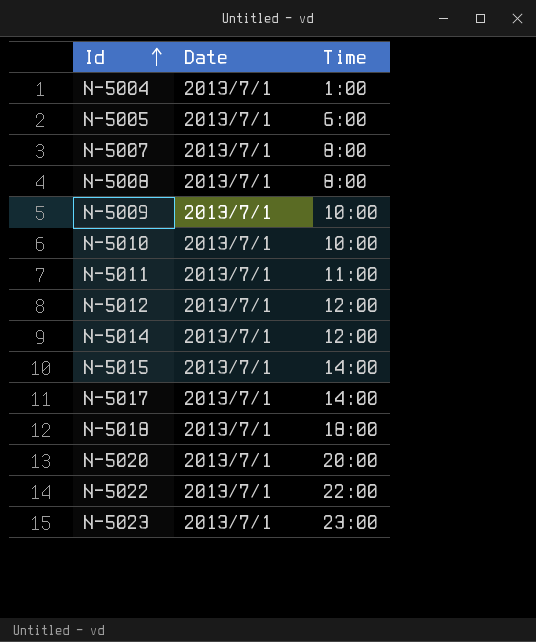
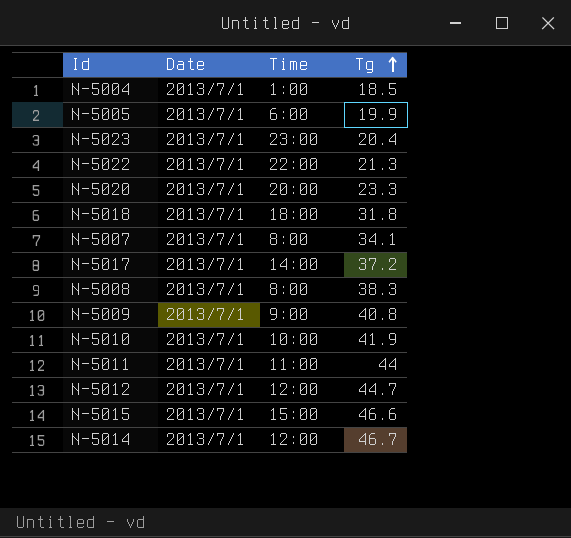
row order: Id ascending -> Tg ascending
column Tg | position: none -> 4
N-5009 | Time: 10:00 -> 9:00
N-5015 | Time: 14:00 -> 15:00

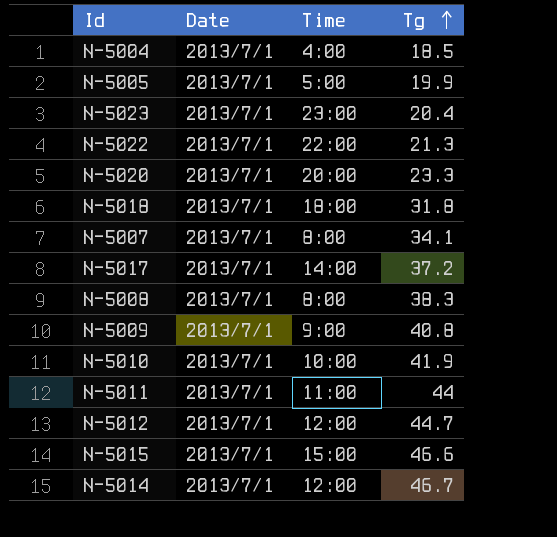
N-5004 | Time: 1:00 -> 4:00
N-5005 | Time: 6:00 -> 5:00

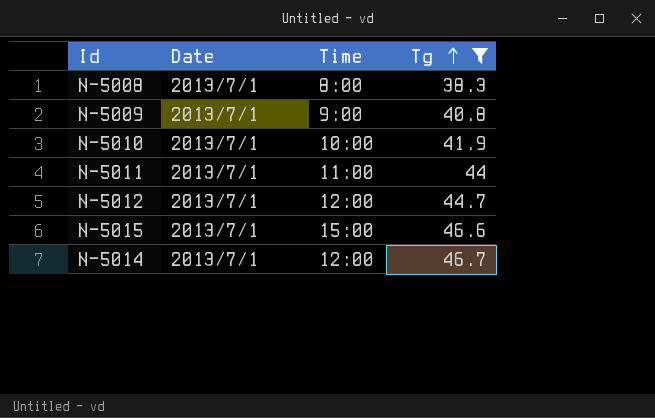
filter: none -> Tg >= 38.3

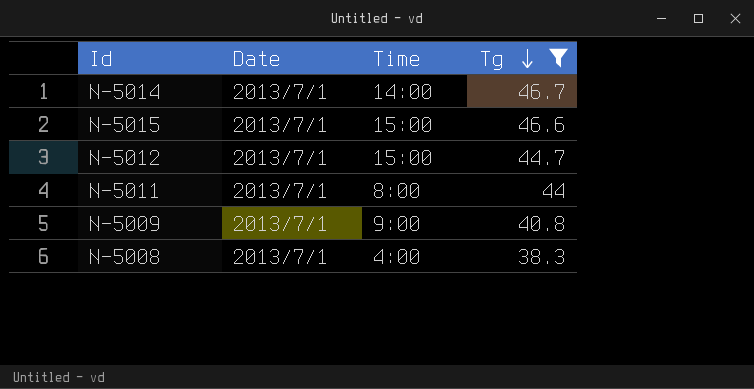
row order: Tg ascending -> Tg descending
row N-5010: 2013/7/1 | 10:00 | 41.9 -> none
N-5014 | Time: 12:00 -> 14:00
N-5012 | Time: 12:00 -> 15:00
N-5011 | Time: 11:00 -> 8:00
N-5008 | Time: 8:00 -> 4:00

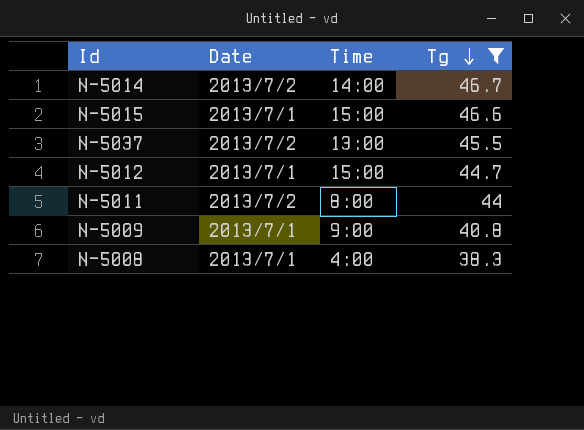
N-5014 | Date: 2013/7/1 -> 2013/7/2
row N-5037: none -> 2013/7/2 | 13:00 | 45.5
N-5011 | Date: 2013/7/1 -> 2013/7/2

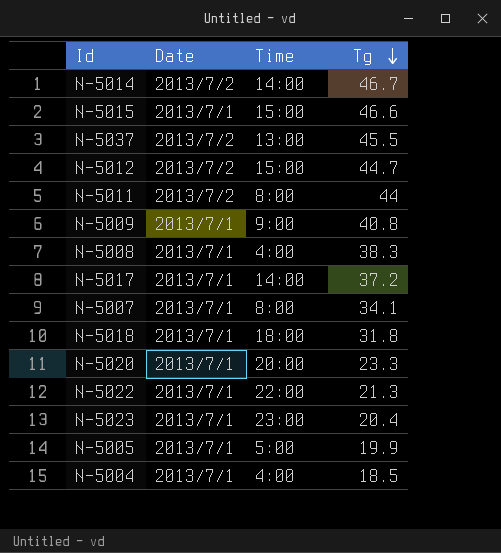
filter: Tg >= 38.3 -> none
N-5012 | Date: 2013/7/1 -> 2013/7/2

